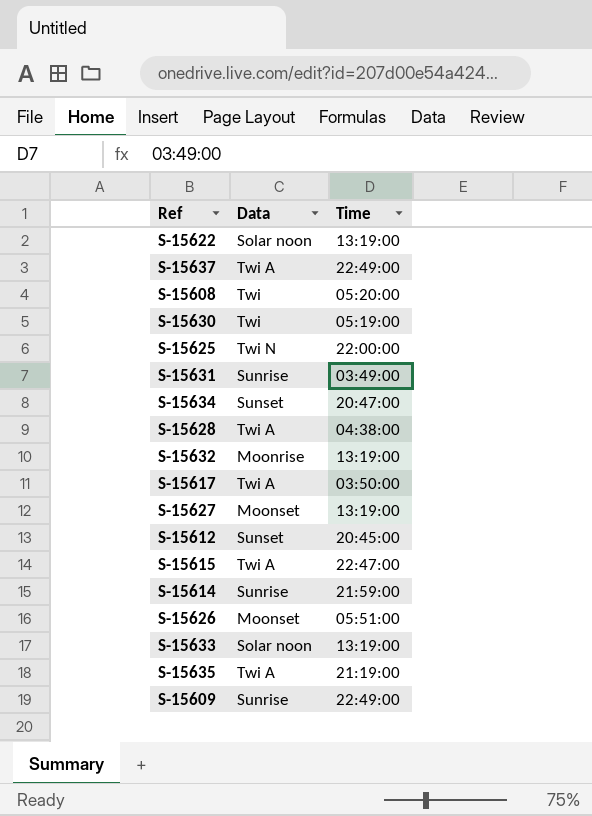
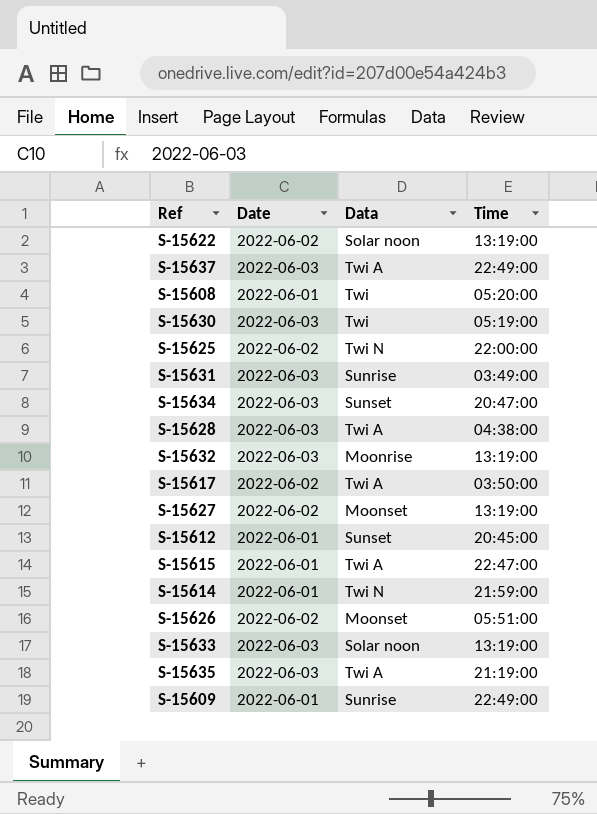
column Date | position: none -> 2
S-15614 | Data: Sunrise -> Twi N

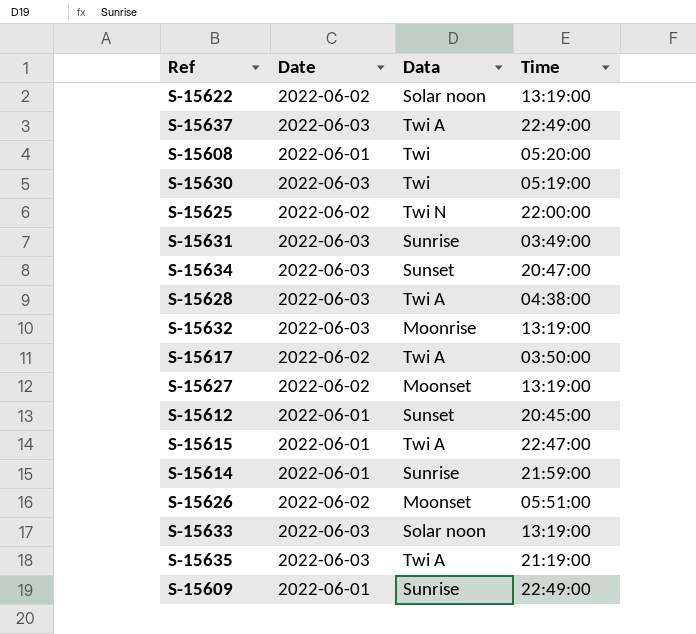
S-15614 | Data: Twi N -> Sunrise

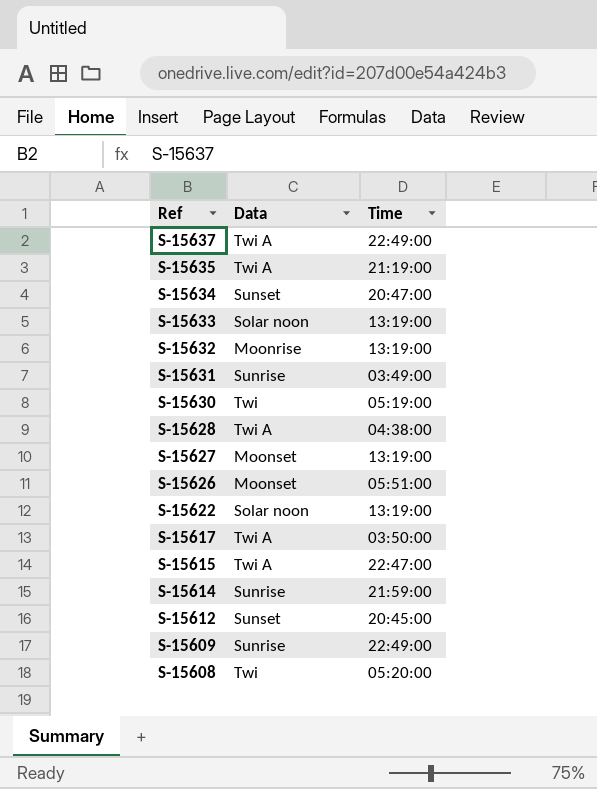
row order: none -> Ref descending
column Date | position: 2 -> none
row S-15625: 2022-06-02 | Twi N | 22:00:00 -> none

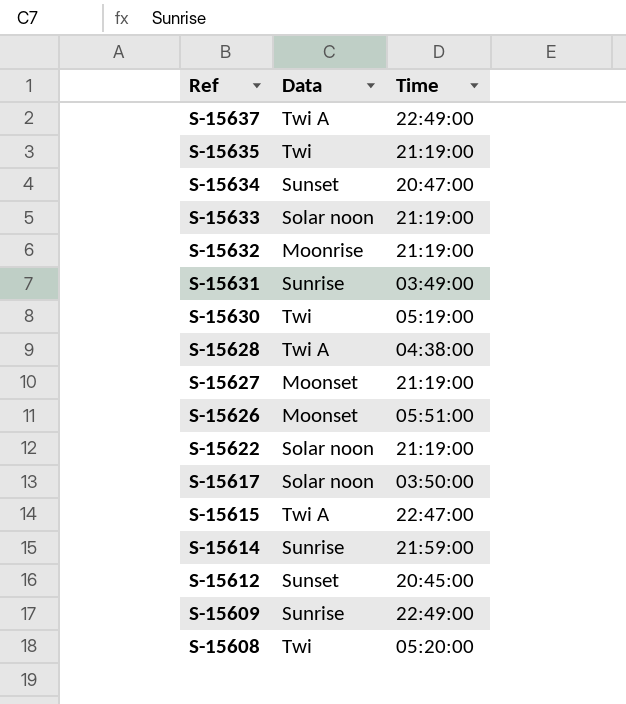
S-15635 | Data: Twi A -> Twi
S-15633 | Time: 13:19:00 -> 21:19:00
S-15632 | Time: 13:19:00 -> 21:19:00
S-15627 | Time: 13:19:00 -> 21:19:00
S-15622 | Time: 13:19:00 -> 21:19:00
S-15617 | Data: Twi A -> Solar noon

